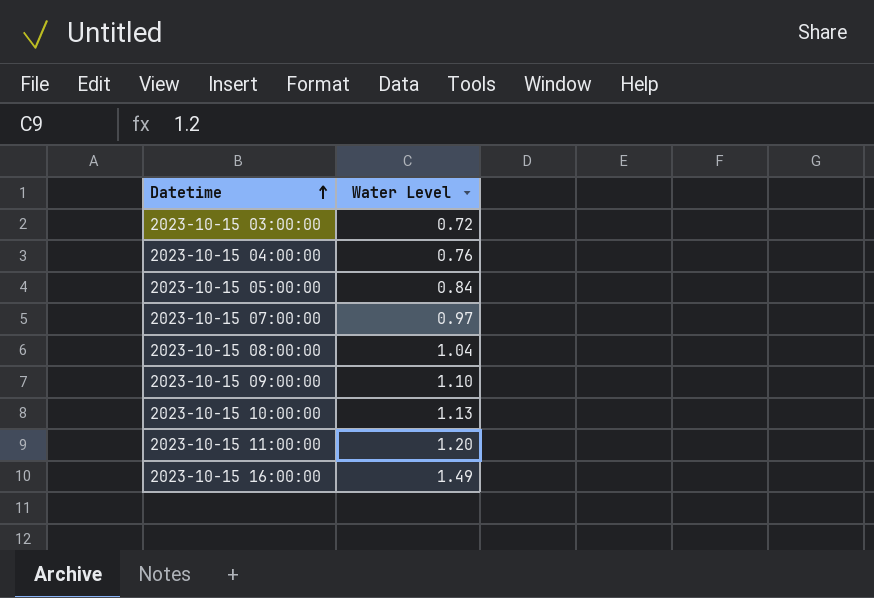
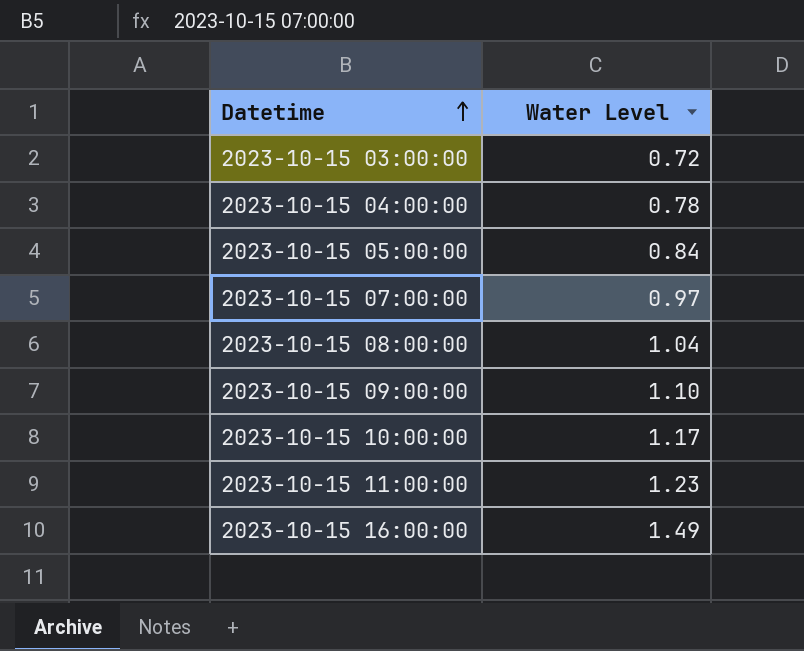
2023-10-15 04:00:00 | Water Level: 0.76 -> 0.78
2023-10-15 10:00:00 | Water Level: 1.13 -> 1.17
2023-10-15 11:00:00 | Water Level: 1.20 -> 1.23

